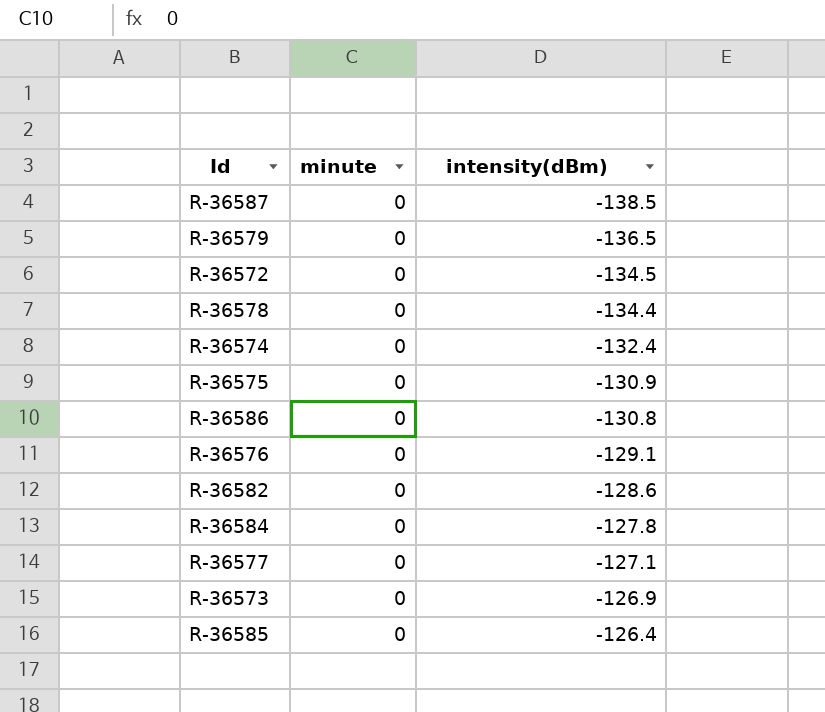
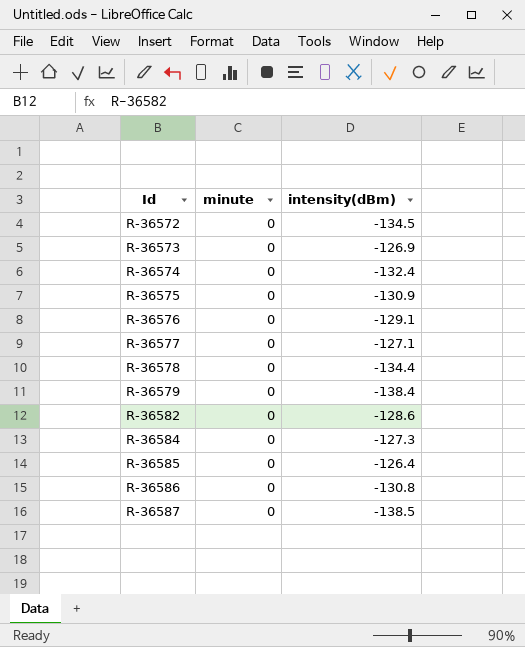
row order: intensity(dBm) ascending -> Id ascending
R-36579 | intensity(dBm): -136.5 -> -138.4
R-36584 | intensity(dBm): -127.8 -> -127.3

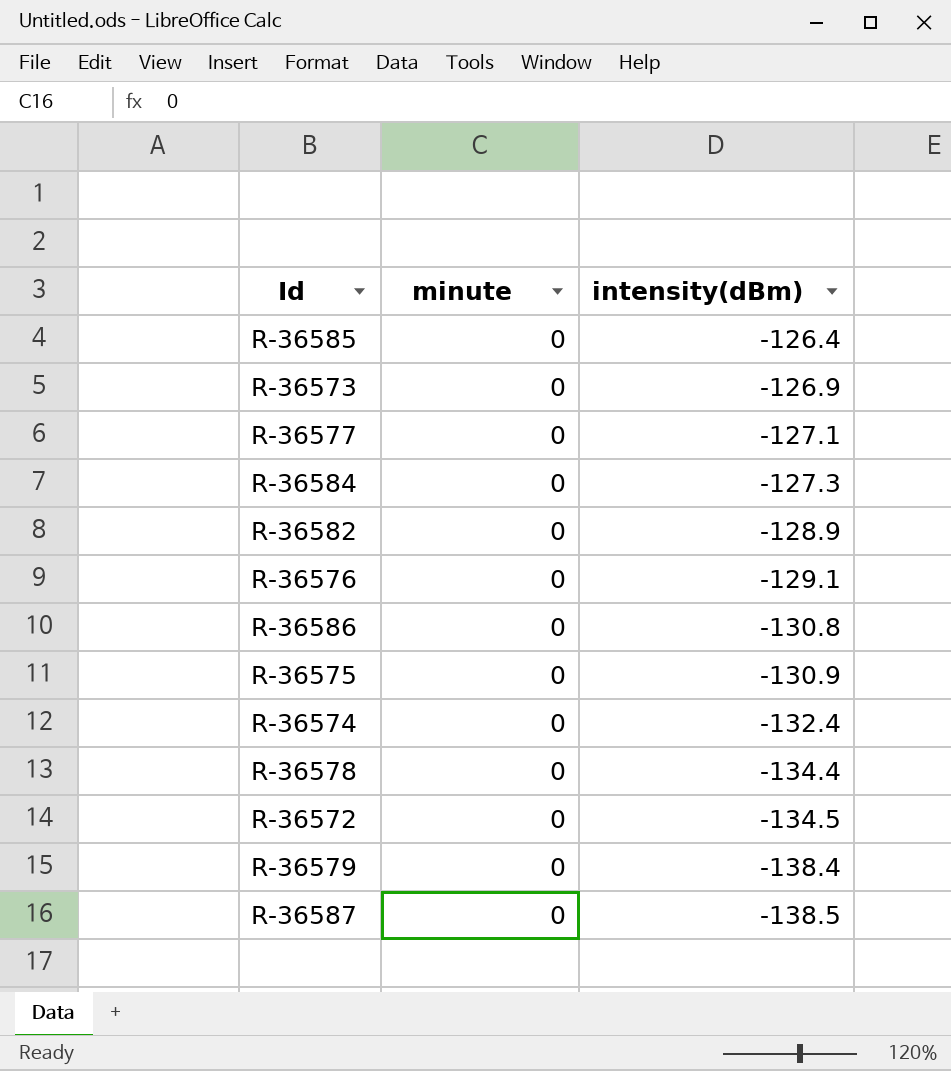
row order: Id ascending -> intensity(dBm) descending
R-36582 | intensity(dBm): -128.6 -> -128.9

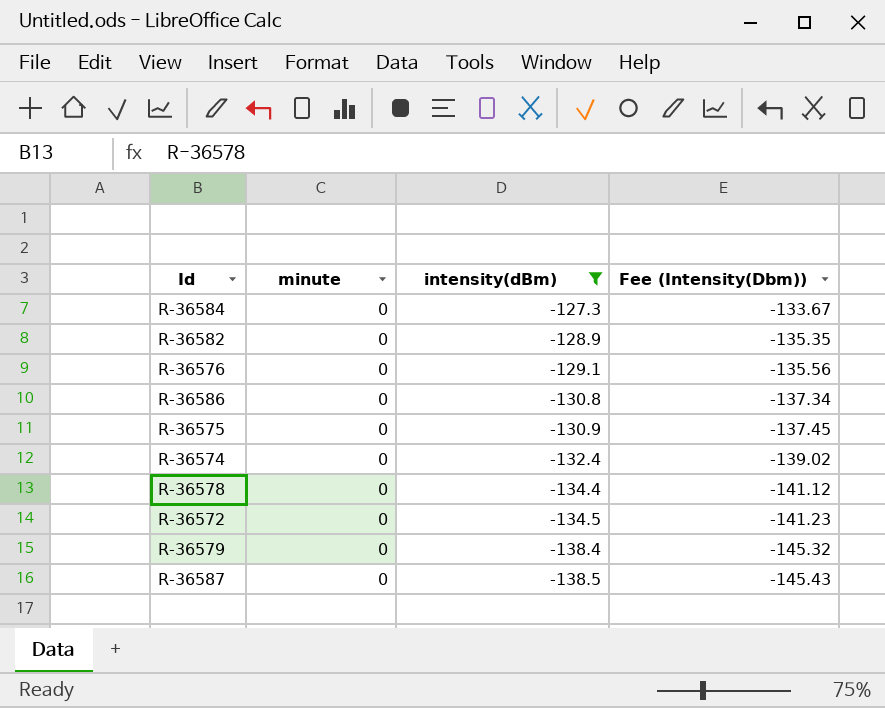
filter: none -> intensity(dBm) <= -127.3
column Fee (Intensity(Dbm)) | formula: none -> [intensity(dBm)] * 1.05

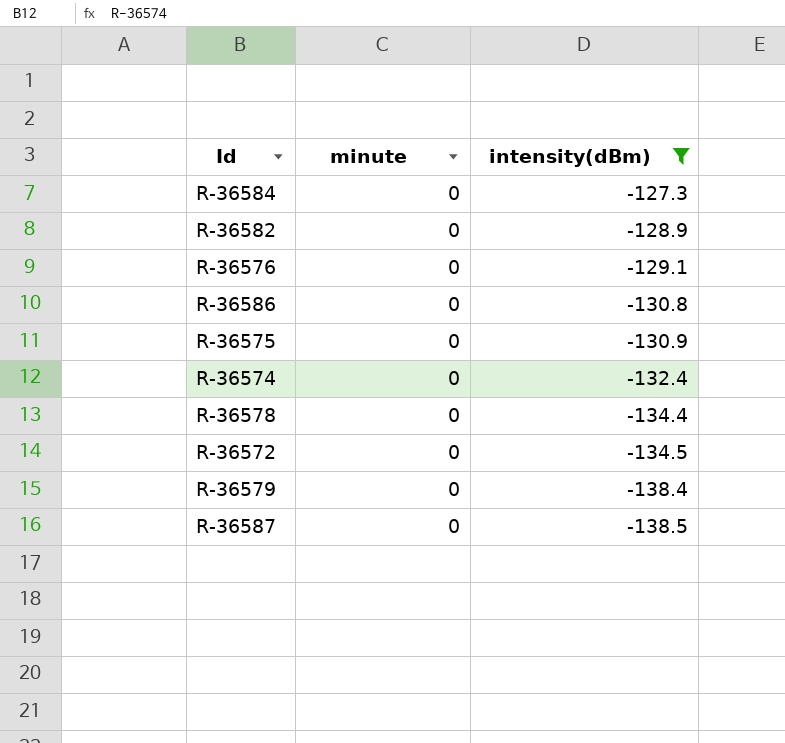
column Fee (Intensity(Dbm)) | formula: [intensity(dBm)] * 1.05 -> none

